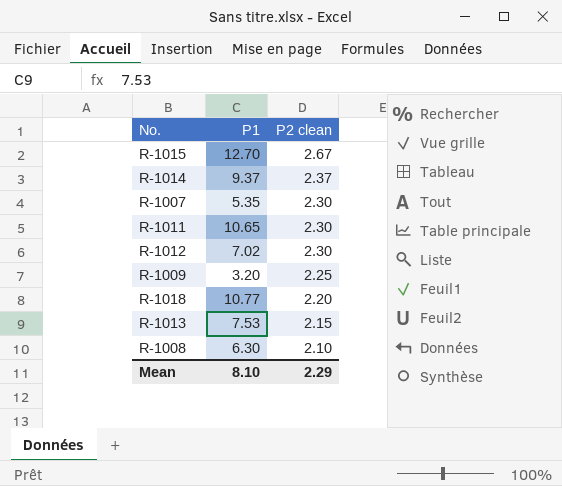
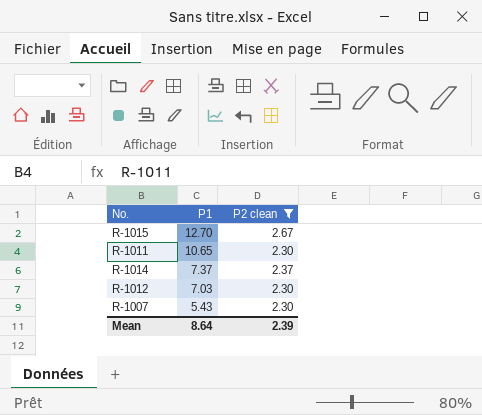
filter: none -> P2 clean >= 2.30
row order: P2 clean descending -> P1 descending
R-1014 | P1: 9.37 -> 7.37
R-1012 | P1: 7.02 -> 7.03
R-1007 | P1: 5.35 -> 5.43
Mean | P1: 8.10 -> 8.64
Mean | P2 clean: 2.29 -> 2.39

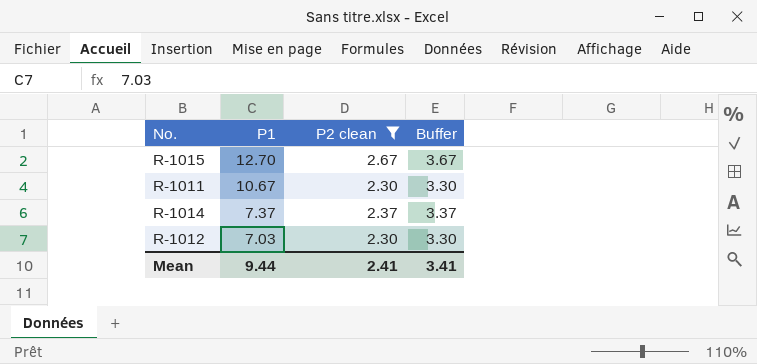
column Buffer | formula: none -> [P2 clean] + 1
row R-1007: 5.43 | 2.30 -> none
R-1011 | P1: 10.65 -> 10.67
Mean | P1: 8.64 -> 9.44
Mean | P2 clean: 2.39 -> 2.41

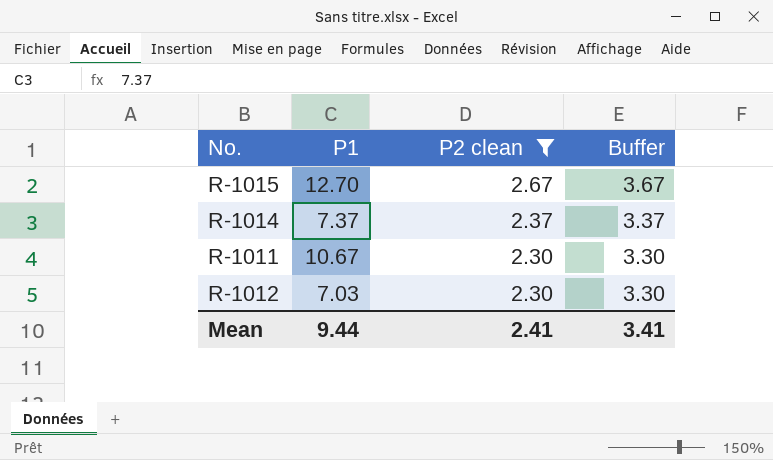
row order: P1 descending -> P2 clean descending

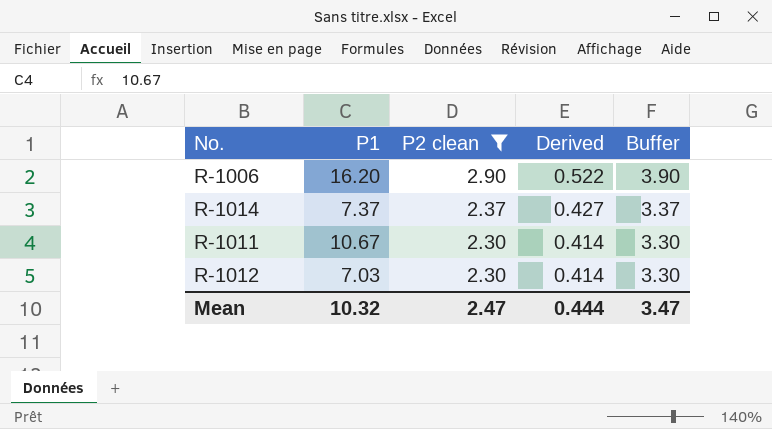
column Derived | formula: none -> [P2 clean] * 0.18
row R-1015: 12.70 | 2.67 | 3.67 -> none
row R-1006: none -> 16.20 | 2.90 | 0.522 | 3.90
Mean | P1: 9.44 -> 10.32
Mean | P2 clean: 2.41 -> 2.47
Mean | Buffer: 3.41 -> 3.47

